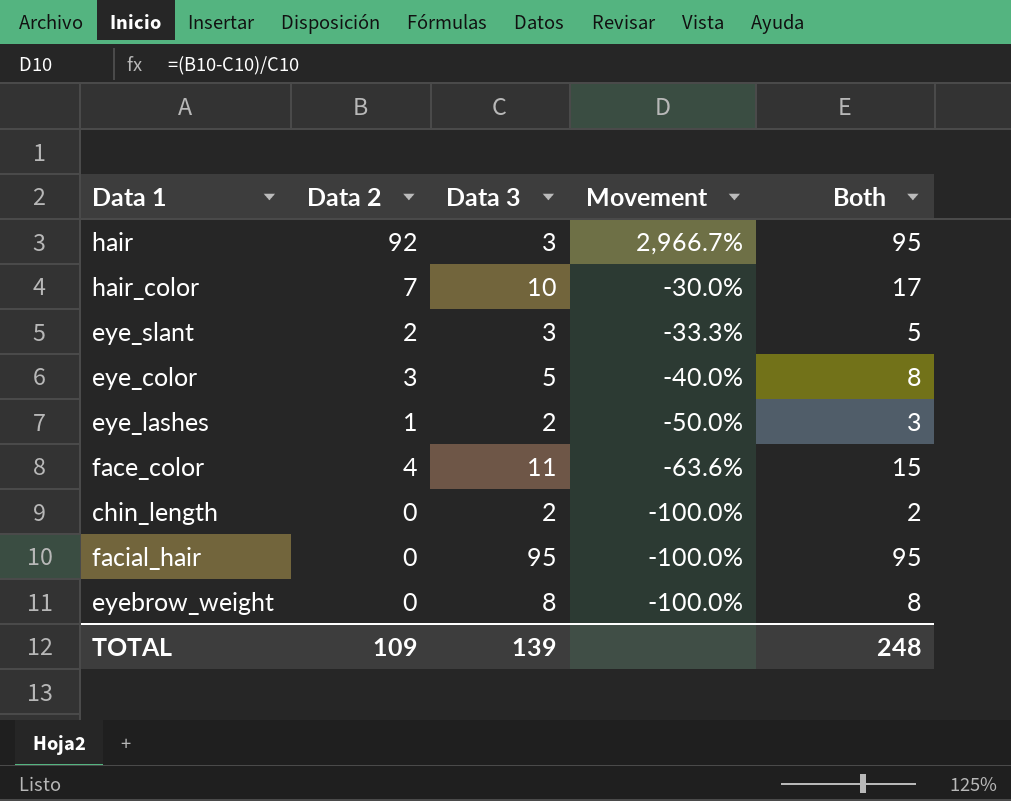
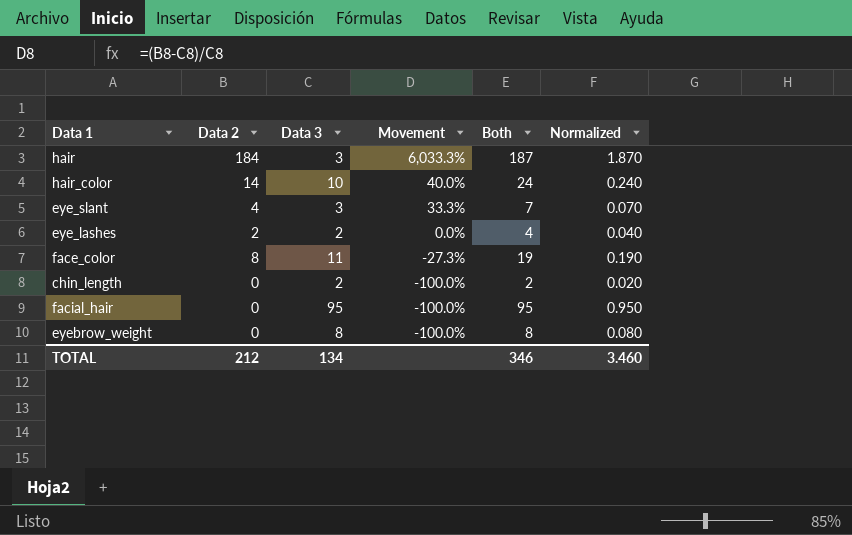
column Normalized | formula: none -> [Both] * 0.01
row eye_color: 3 | 5 | -40.0% | 8 -> none
hair | Data 2: 92 -> 184
hair | Movement: 2,966.7% -> 6,033.3%
hair | Both: 95 -> 187
hair_color | Data 2: 7 -> 14
hair_color | Movement: -30.0% -> 40.0%
hair_color | Both: 17 -> 24
eye_slant | Data 2: 2 -> 4
eye_slant | Movement: -33.3% -> 33.3%
eye_slant | Both: 5 -> 7
eye_lashes | Data 2: 1 -> 2
eye_lashes | Movement: -50.0% -> 0.0%
eye_lashes | Both: 3 -> 4
face_color | Data 2: 4 -> 8
face_color | Movement: -63.6% -> -27.3%
face_color | Both: 15 -> 19
TOTAL | Data 2: 109 -> 212
TOTAL | Data 3: 139 -> 134
TOTAL | Both: 248 -> 346

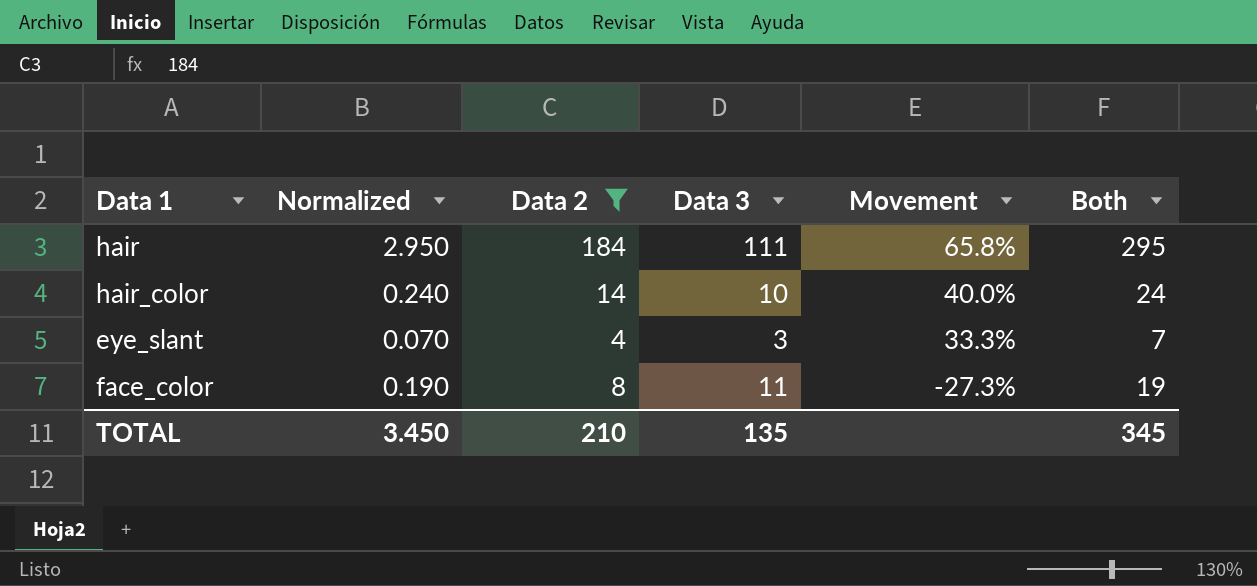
filter: none -> Data 2 >= 4
column Normalized | position: 6 -> 2
hair | Normalized: 1.870 -> 2.950
hair | Data 3: 3 -> 111
hair | Movement: 6,033.3% -> 65.8%
hair | Both: 187 -> 295
TOTAL | Normalized: 3.460 -> 3.450
TOTAL | Data 2: 212 -> 210
TOTAL | Data 3: 134 -> 135
TOTAL | Both: 346 -> 345

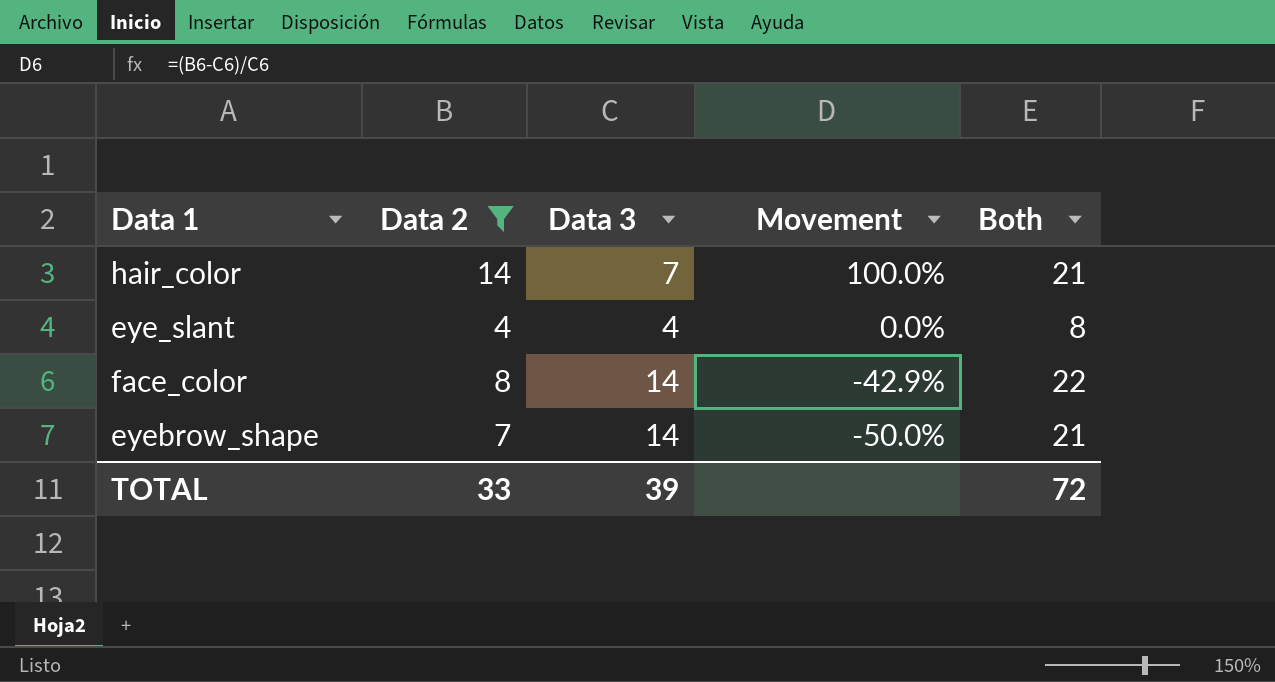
column Normalized | formula: [Both] * 0.01 -> none
row hair: 2.950 | 184 | 111 | 65.8% | 295 -> none
hair_color | Data 3: 10 -> 7
hair_color | Movement: 40.0% -> 100.0%
hair_color | Both: 24 -> 21
eye_slant | Data 3: 3 -> 4
eye_slant | Movement: 33.3% -> 0.0%
eye_slant | Both: 7 -> 8
face_color | Data 3: 11 -> 14
face_color | Movement: -27.3% -> -42.9%
face_color | Both: 19 -> 22
row eyebrow_shape: none -> 7 | 14 | -50.0% | 21
TOTAL | Data 2: 210 -> 33
TOTAL | Data 3: 135 -> 39
TOTAL | Both: 345 -> 72

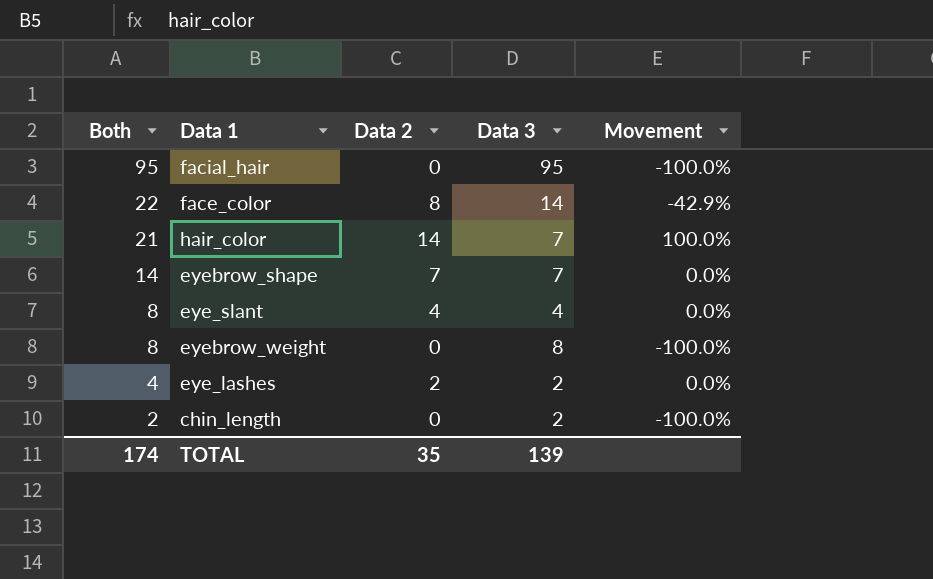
filter: Data 2 >= 4 -> none
row order: Movement descending -> Both descending
column Both | position: 5 -> 1
eyebrow_shape | Both: 21 -> 14
eyebrow_shape | Data 3: 14 -> 7
eyebrow_shape | Movement: -50.0% -> 0.0%
TOTAL | Both: 72 -> 174
TOTAL | Data 2: 33 -> 35
TOTAL | Data 3: 39 -> 139

